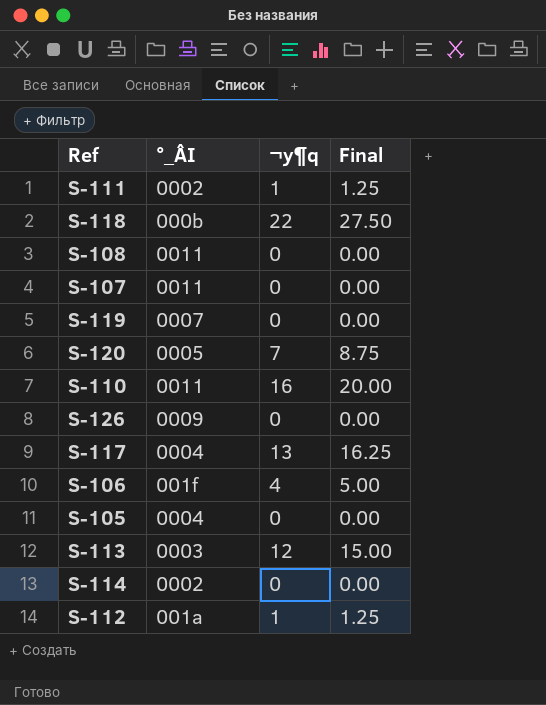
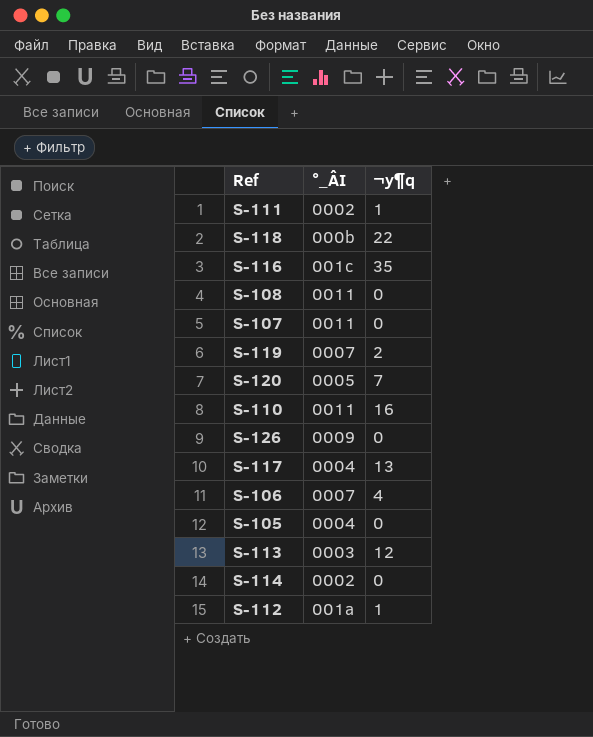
column Final | formula: [¬y¶q] * 1.25 -> none
row S-116: none -> 001c | 35
S-119 | ¬y¶q: 0 -> 2
S-106 | °_ÂI: 001f -> 0007

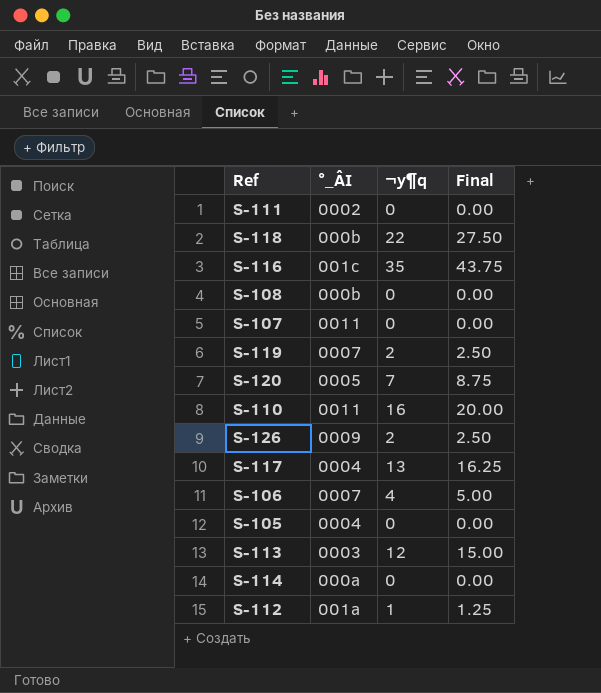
column Final | formula: none -> [¬y¶q] * 1.25
S-111 | ¬y¶q: 1 -> 0
S-108 | °_ÂI: 0011 -> 000b
S-126 | ¬y¶q: 0 -> 2
S-114 | °_ÂI: 0002 -> 000a

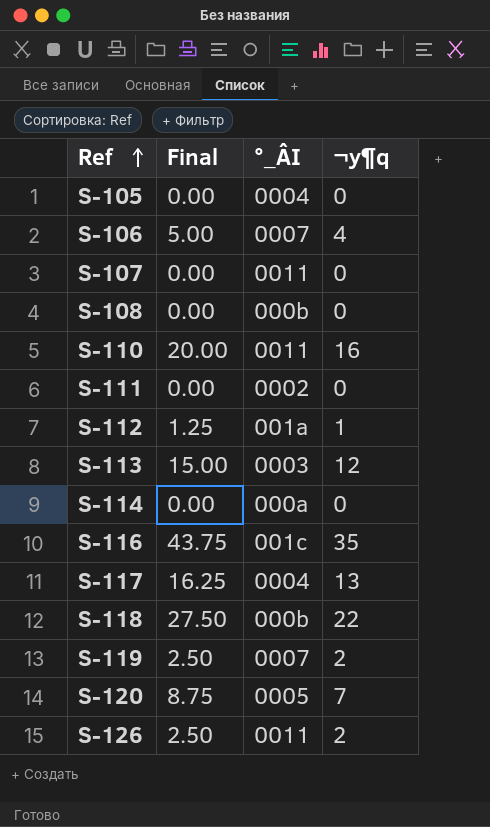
row order: none -> Ref ascending
column Final | position: 4 -> 2
S-126 | °_ÂI: 0009 -> 0011

